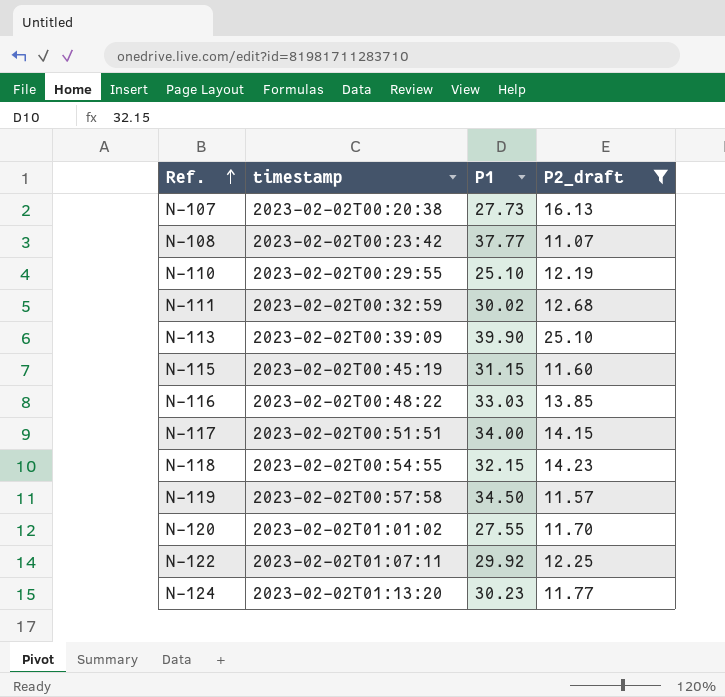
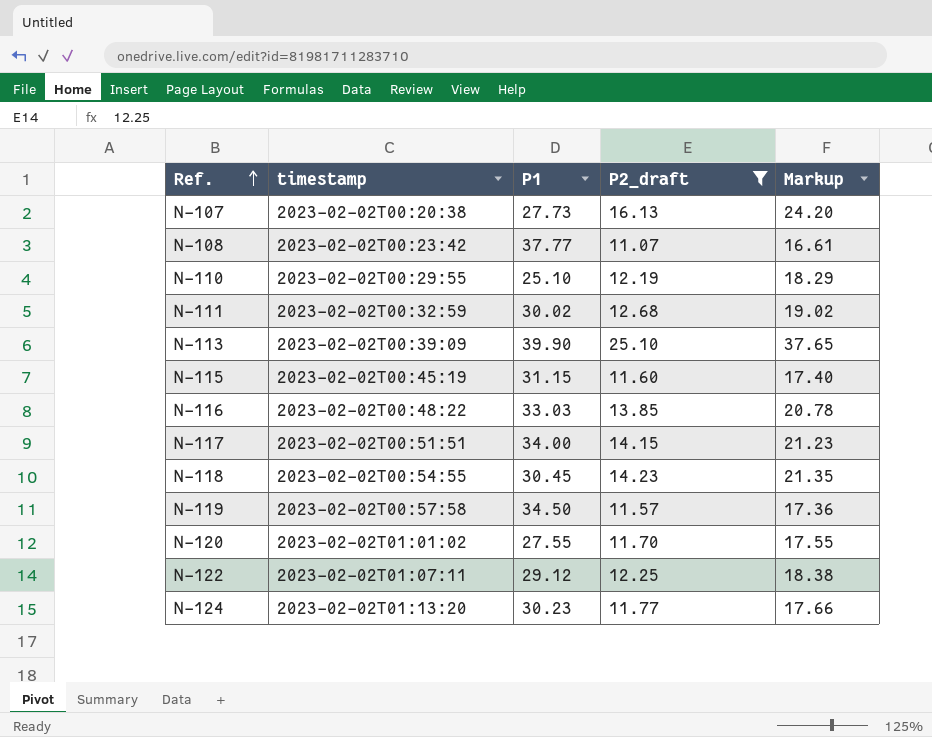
column Markup | formula: none -> [P2_draft] * 1.5
N-118 | P1: 32.15 -> 30.45
N-122 | P1: 29.92 -> 29.12

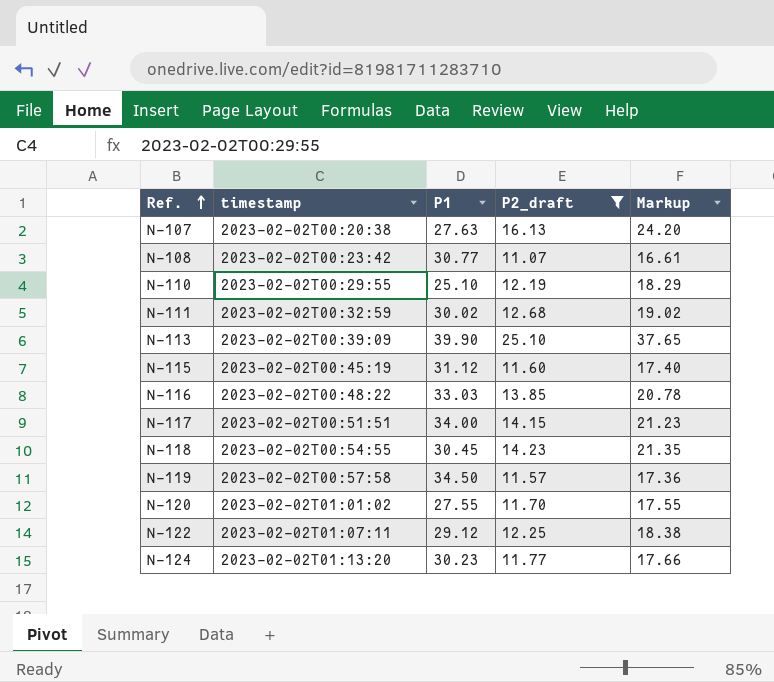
N-107 | P1: 27.73 -> 27.63
N-108 | P1: 37.77 -> 30.77
N-115 | P1: 31.15 -> 31.12

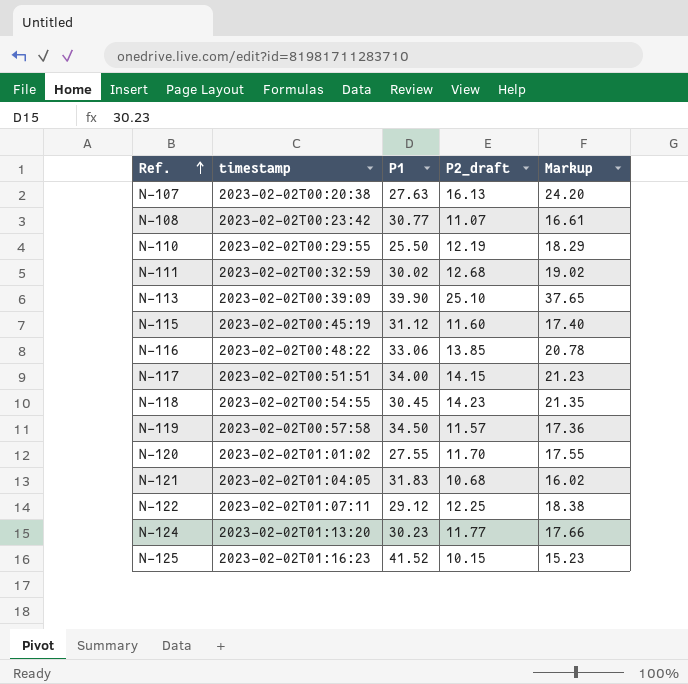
filter: P2_draft >= 11.07 -> none
N-110 | P1: 25.10 -> 25.50
N-116 | P1: 33.03 -> 33.06

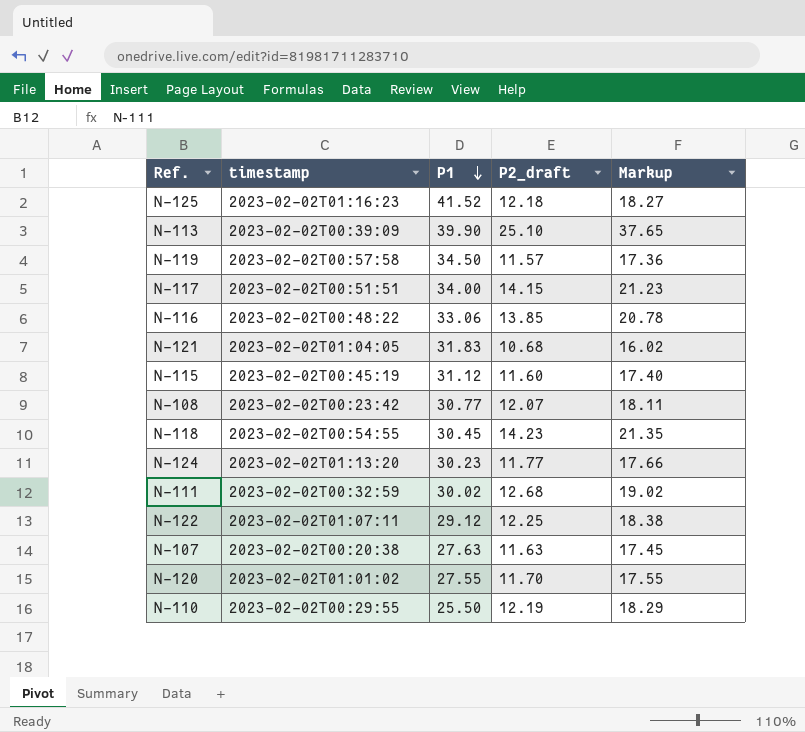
row order: Ref. ascending -> P1 descending
N-125 | P2_draft: 10.15 -> 12.18
N-125 | Markup: 15.23 -> 18.27
N-108 | P2_draft: 11.07 -> 12.07
N-108 | Markup: 16.61 -> 18.11
N-107 | P2_draft: 16.13 -> 11.63
N-107 | Markup: 24.20 -> 17.45

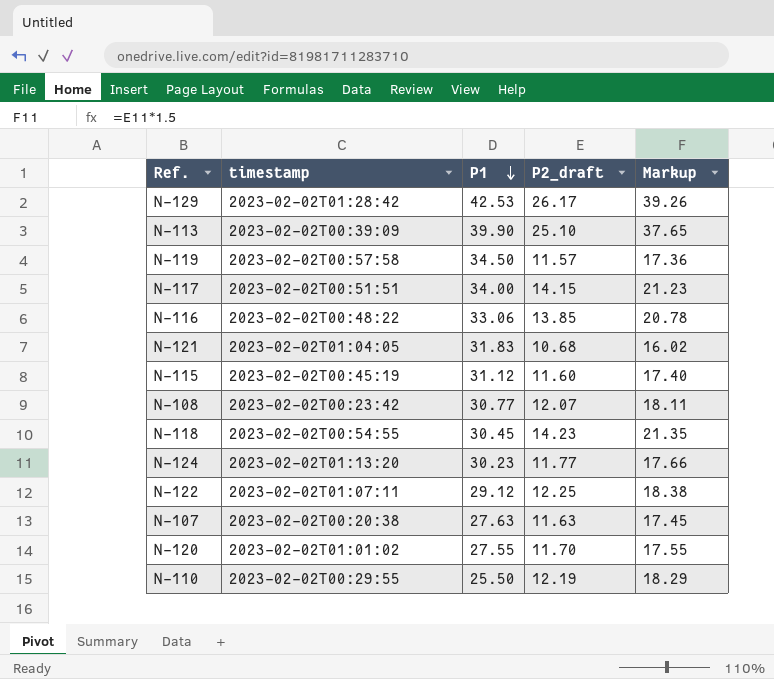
row N-125: 2023-02-02T01:16:23 | 41.52 | 12.18 | 18.27 -> none
row N-111: 2023-02-02T00:32:59 | 30.02 | 12.68 | 19.02 -> none
row N-129: none -> 2023-02-02T01:28:42 | 42.53 | 26.17 | 39.26

